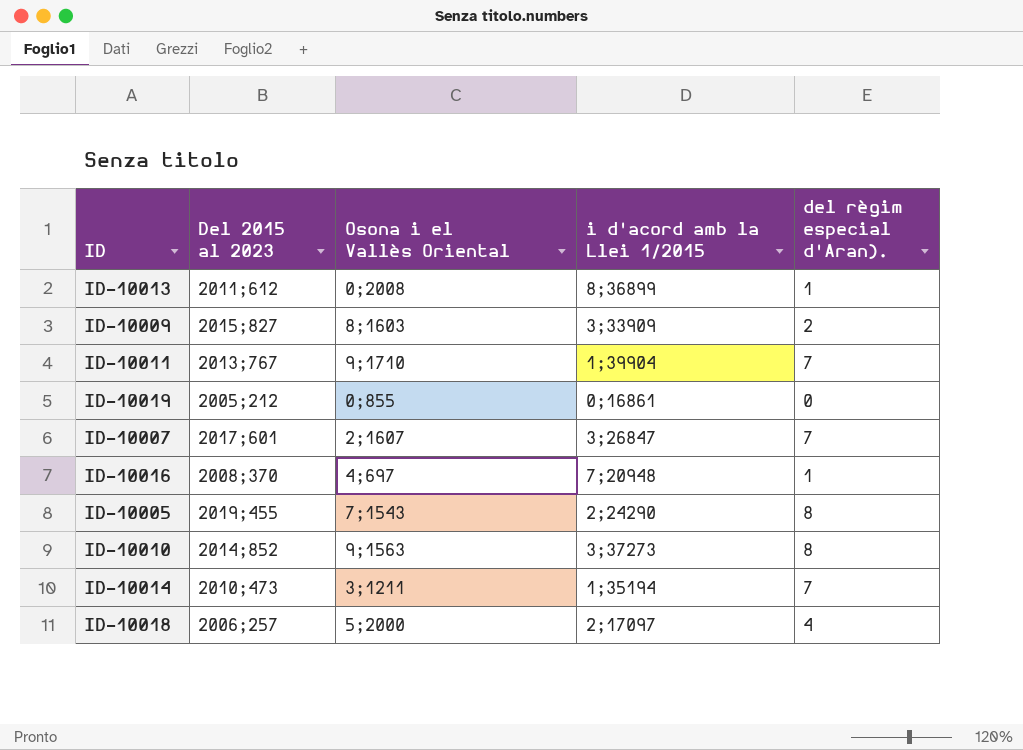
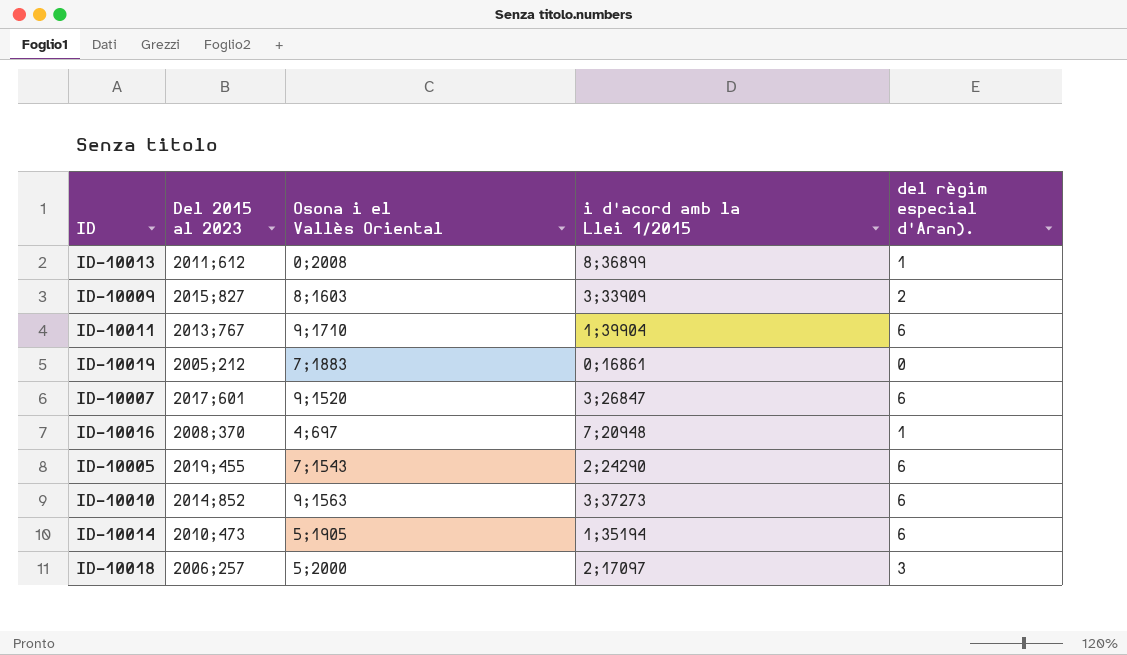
ID-10011 | del règim especial d'Aran).: 7 -> 6
ID-10019 | Osona i el Vallès Oriental: 0;855 -> 7;1883
ID-10007 | Osona i el Vallès Oriental: 2;1607 -> 9;1520
ID-10007 | del règim especial d'Aran).: 7 -> 6
ID-10005 | del règim especial d'Aran).: 8 -> 6
ID-10010 | del règim especial d'Aran).: 8 -> 6
ID-10014 | Osona i el Vallès Oriental: 3;1211 -> 5;1905
ID-10014 | del règim especial d'Aran).: 7 -> 6
ID-10018 | del règim especial d'Aran).: 4 -> 3

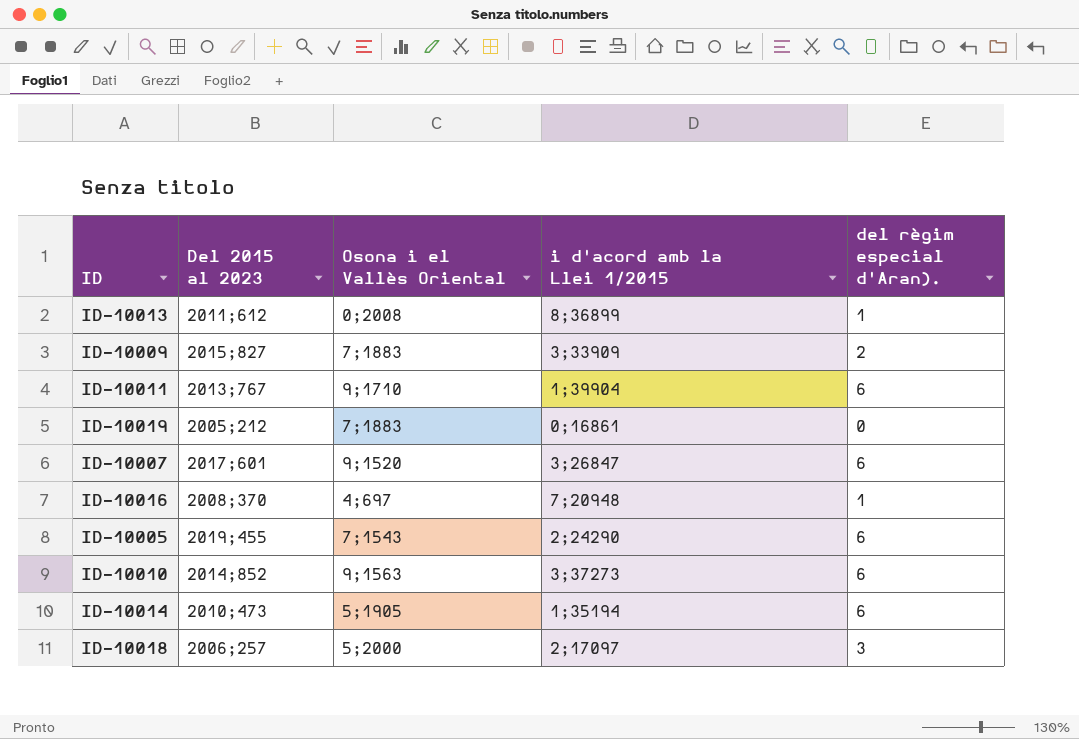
ID-10009 | Osona i el Vallès Oriental: 8;1603 -> 7;1883

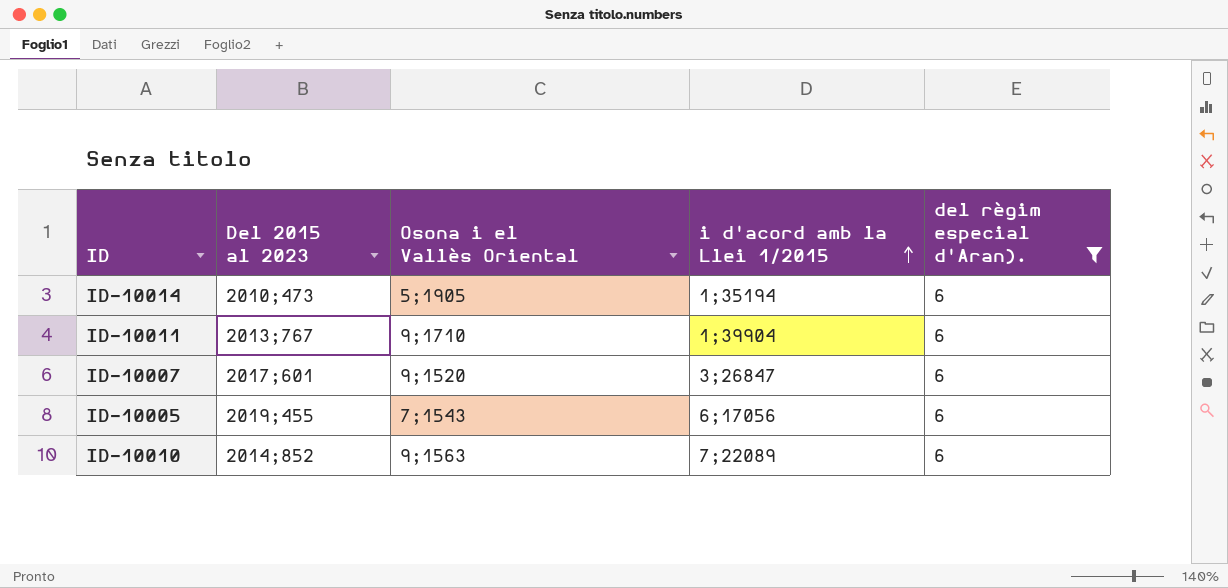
filter: none -> del règim especial d'Aran). = 6
row order: none -> i d'acord amb la Llei 1/2015 ascending
ID-10005 | i d'acord amb la Llei 1/2015: 2;24290 -> 6;17056
ID-10010 | i d'acord amb la Llei 1/2015: 3;37273 -> 7;22089

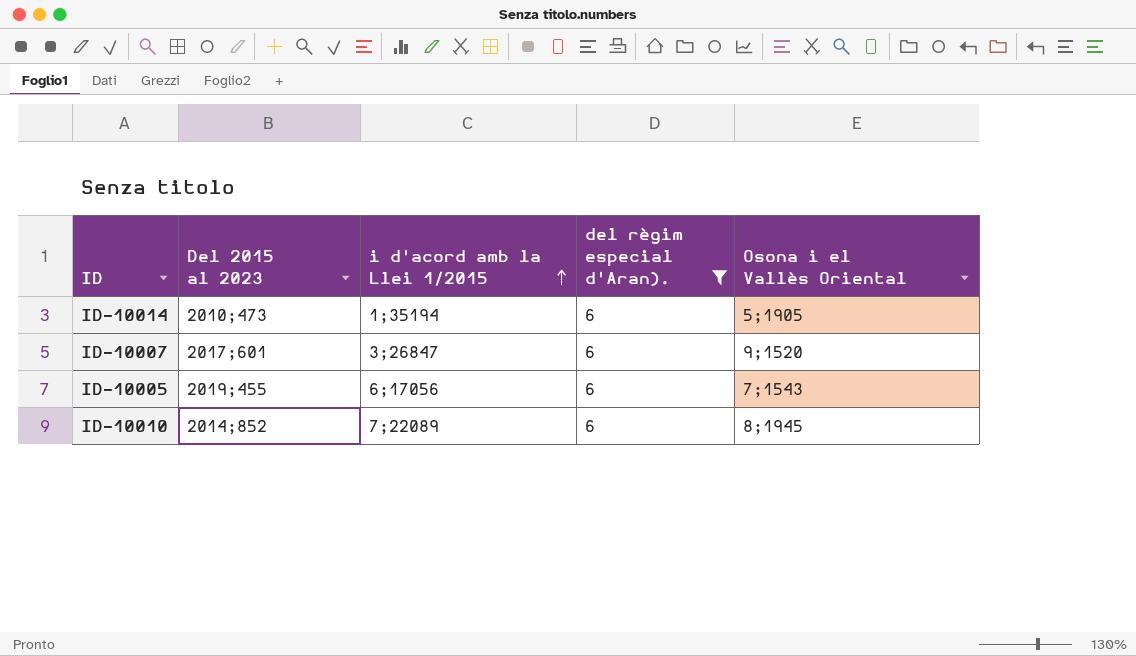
column Osona i el Vallès Oriental | position: 3 -> 5
row ID-10011: 2013;767 | 9;1710 | 1;39904 | 6 -> none
ID-10010 | Osona i el Vallès Oriental: 9;1563 -> 8;1945

